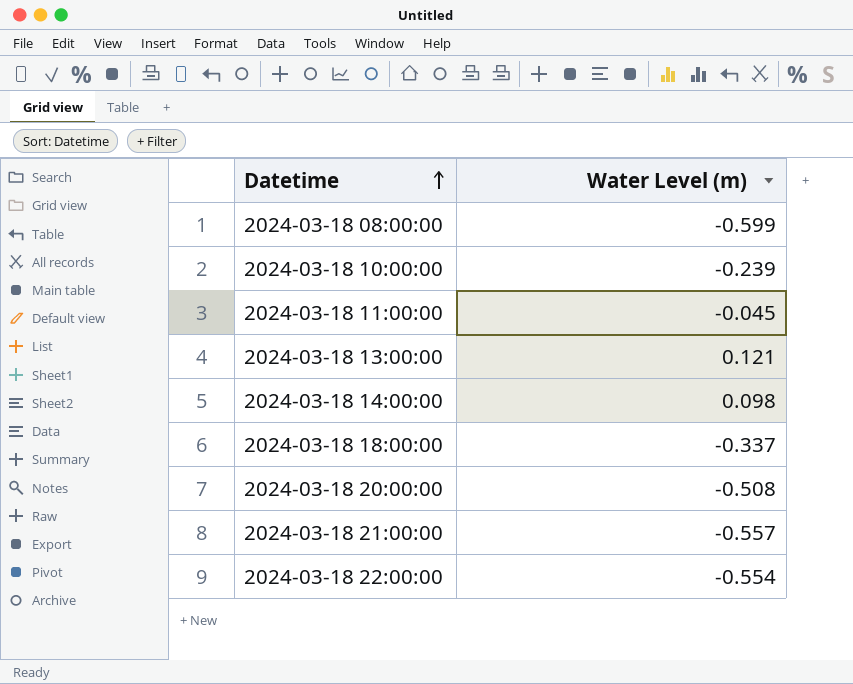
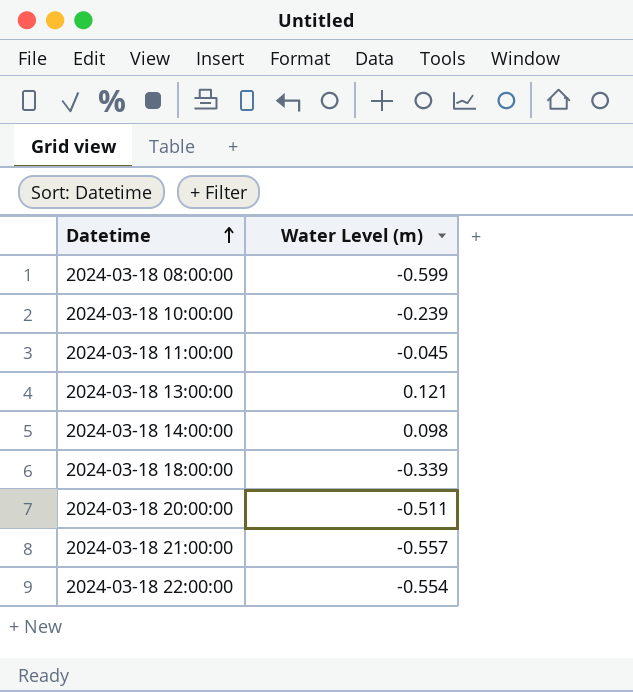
2024-03-18 18:00:00 | Water Level (m): -0.337 -> -0.339
2024-03-18 20:00:00 | Water Level (m): -0.508 -> -0.511

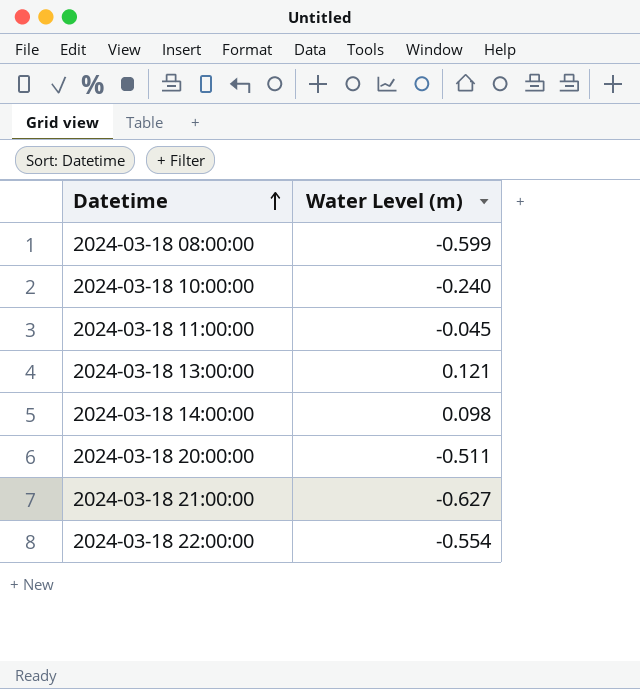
row 2024-03-18 18:00:00: -0.339 -> none
2024-03-18 10:00:00 | Water Level (m): -0.239 -> -0.240
2024-03-18 21:00:00 | Water Level (m): -0.557 -> -0.627

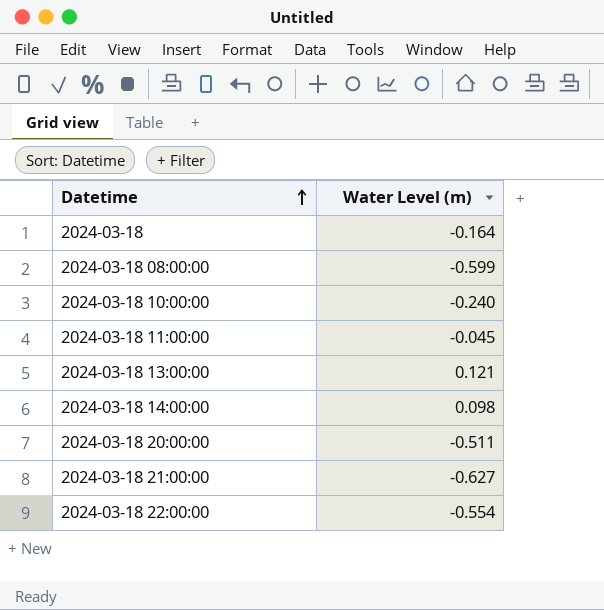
row 2024-03-18: none -> -0.164

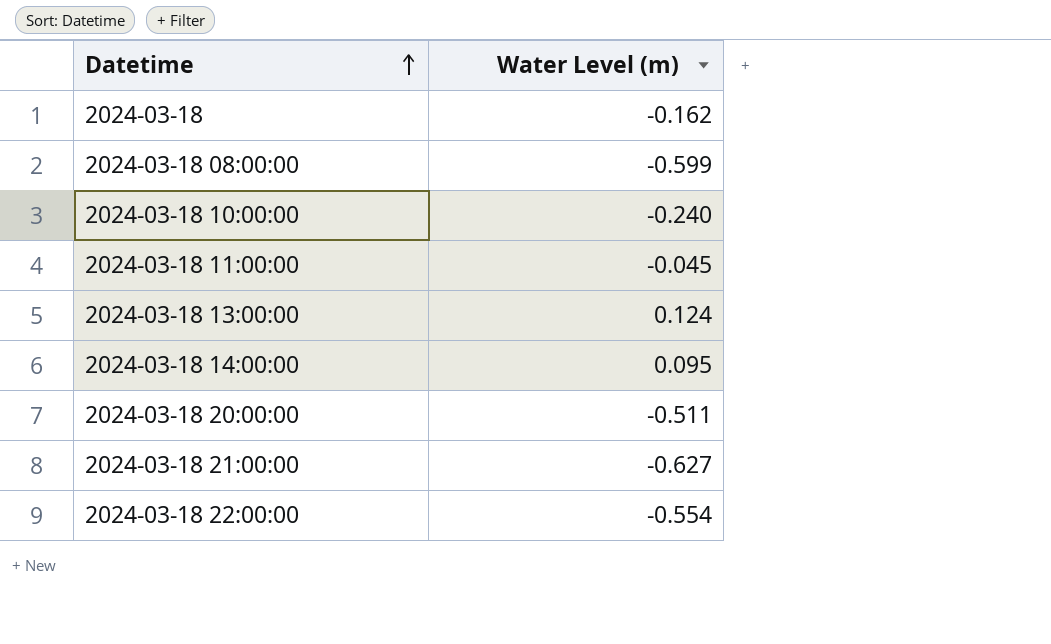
2024-03-18 | Water Level (m): -0.164 -> -0.162
2024-03-18 13:00:00 | Water Level (m): 0.121 -> 0.124
2024-03-18 14:00:00 | Water Level (m): 0.098 -> 0.095

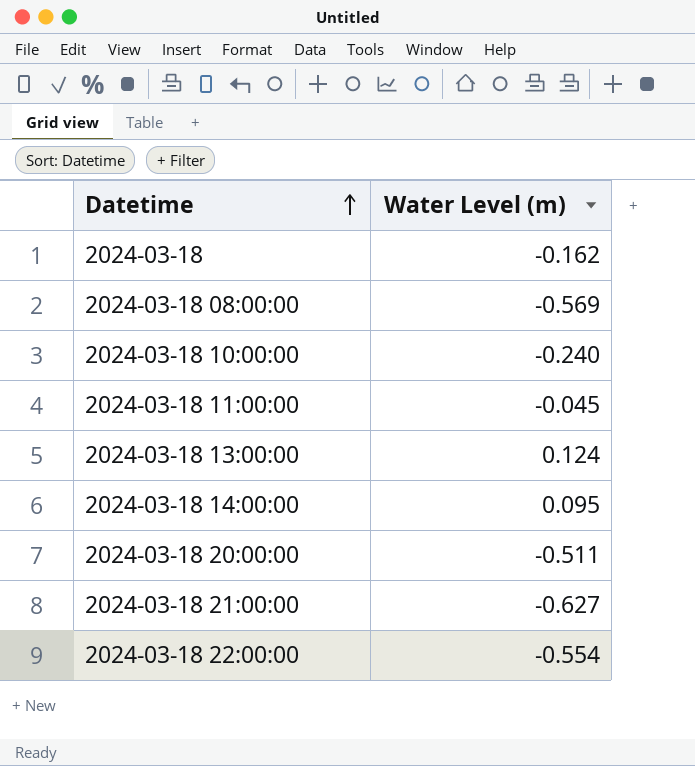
2024-03-18 08:00:00 | Water Level (m): -0.599 -> -0.569

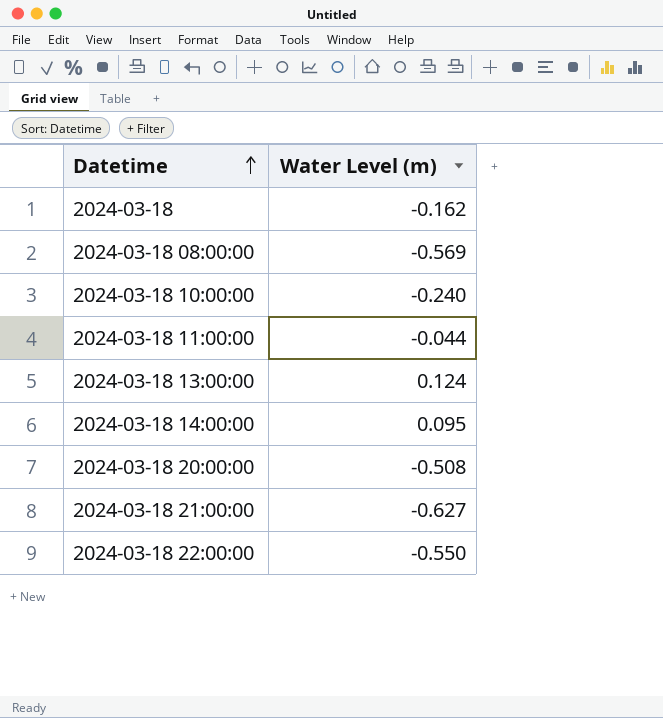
2024-03-18 11:00:00 | Water Level (m): -0.045 -> -0.044
2024-03-18 20:00:00 | Water Level (m): -0.511 -> -0.508
2024-03-18 22:00:00 | Water Level (m): -0.554 -> -0.550

